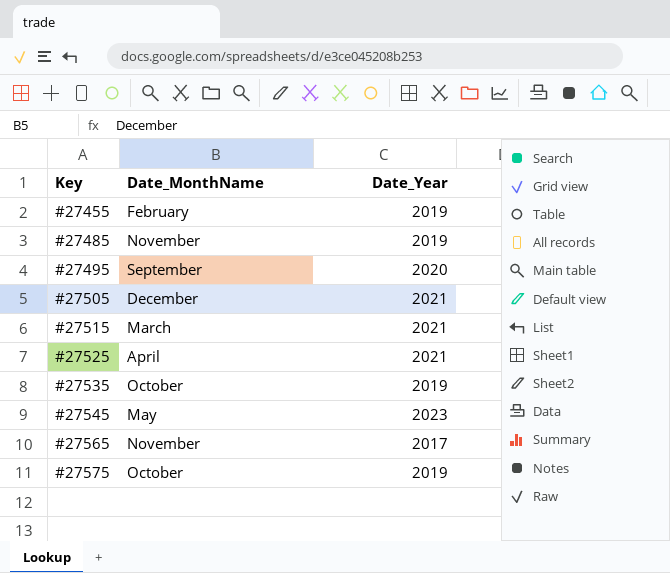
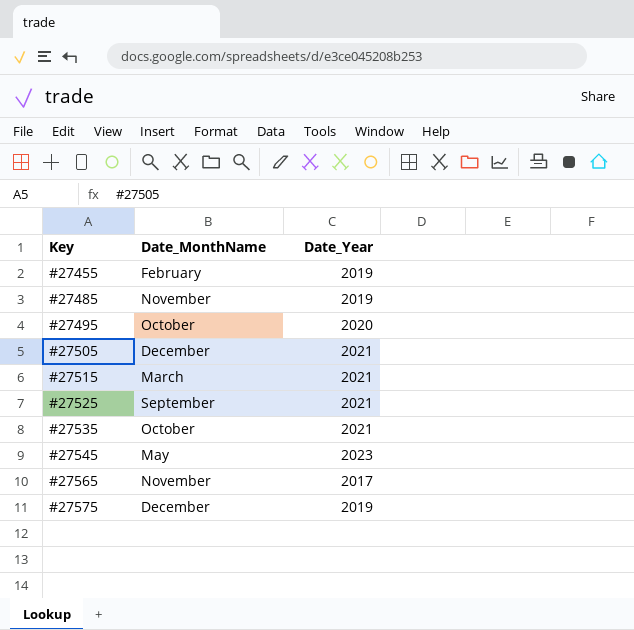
#27495 | Date_MonthName: September -> October
#27525 | Date_MonthName: April -> September
#27535 | Date_Year: 2019 -> 2021
#27575 | Date_MonthName: October -> December

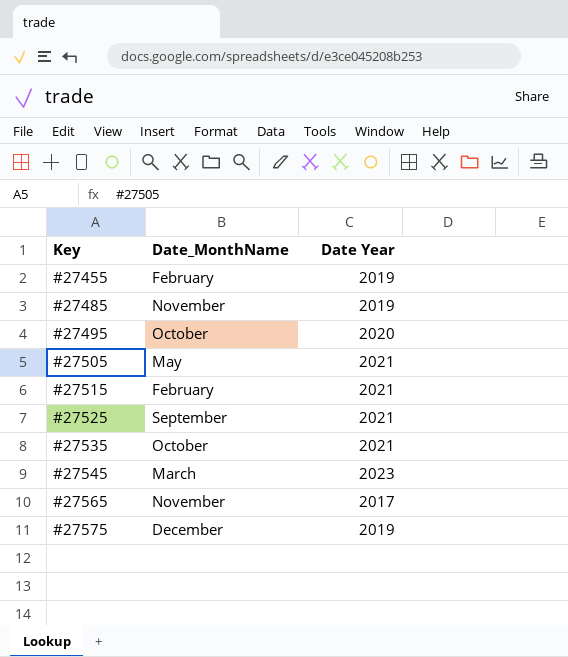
column name: Date_Year -> Date Year
#27505 | Date_MonthName: December -> May
#27515 | Date_MonthName: March -> February
#27545 | Date_MonthName: May -> March

